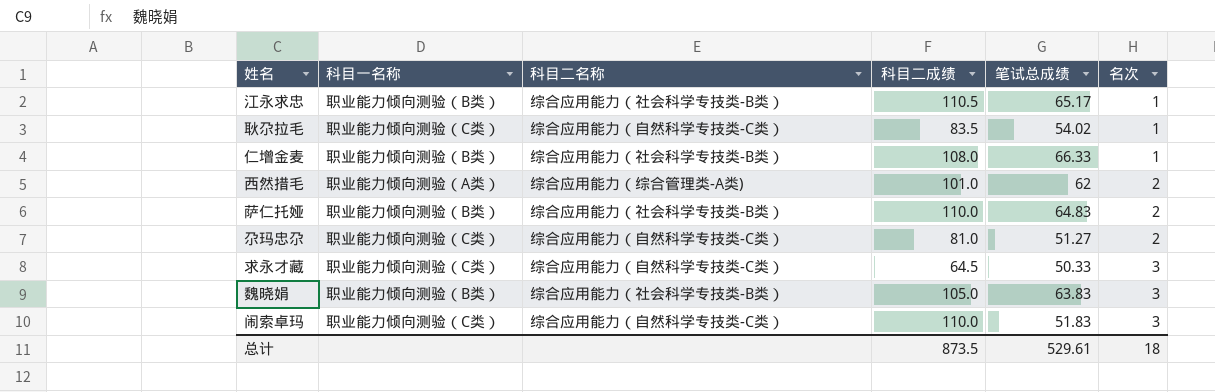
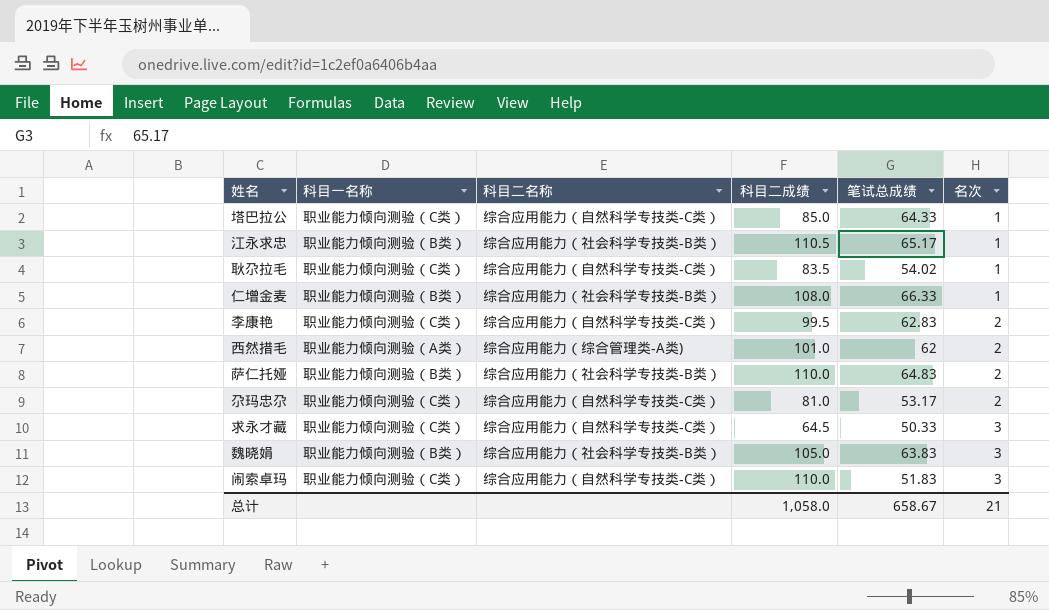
row 塔巴拉公: none -> 职业能力倾向测验（C类） | 综合应用能力（自然科学专技类-C类） | 85.0 | 64.33 | 1
row 李康艳: none -> 职业能力倾向测验（C类） | 综合应用能力（自然科学专技类-C类） | 99.5 | 62.83 | 2
尕玛忠尕 | 笔试总成绩: 51.27 -> 53.17
总计 | 科目二成绩: 873.5 -> 1,058.0
总计 | 笔试总成绩: 529.61 -> 658.67
总计 | 名次: 18 -> 21

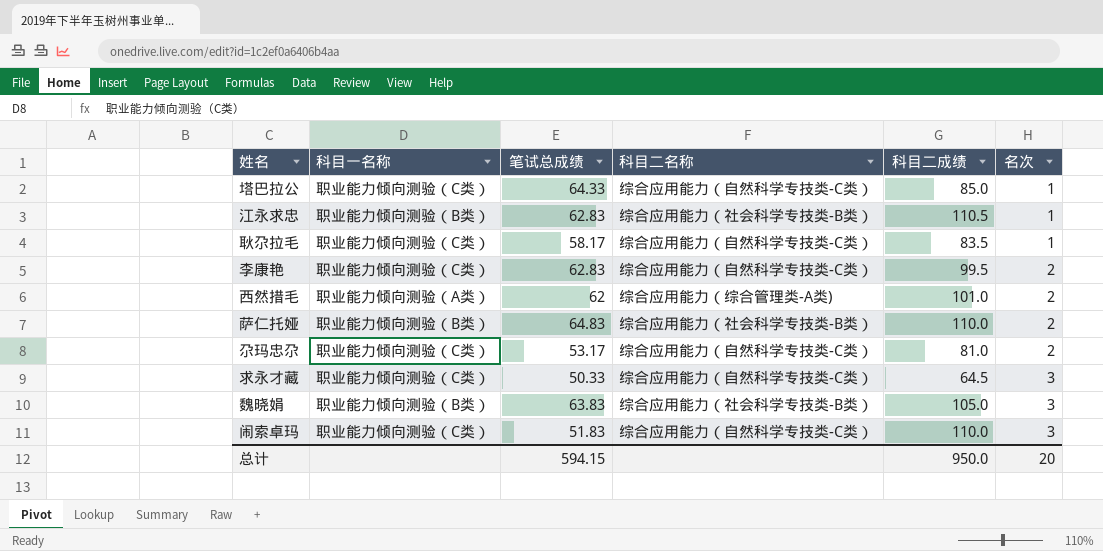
column 笔试总成绩 | position: 5 -> 3
row 仁增金麦: 职业能力倾向测验（B类） | 综合应用能力（社会科学专技类-B类） | 108.0 | 66.33 | 1 -> none
江永求忠 | 笔试总成绩: 65.17 -> 62.83
耿尕拉毛 | 笔试总成绩: 54.02 -> 58.17
总计 | 笔试总成绩: 658.67 -> 594.15
总计 | 科目二成绩: 1,058.0 -> 950.0
总计 | 名次: 21 -> 20

